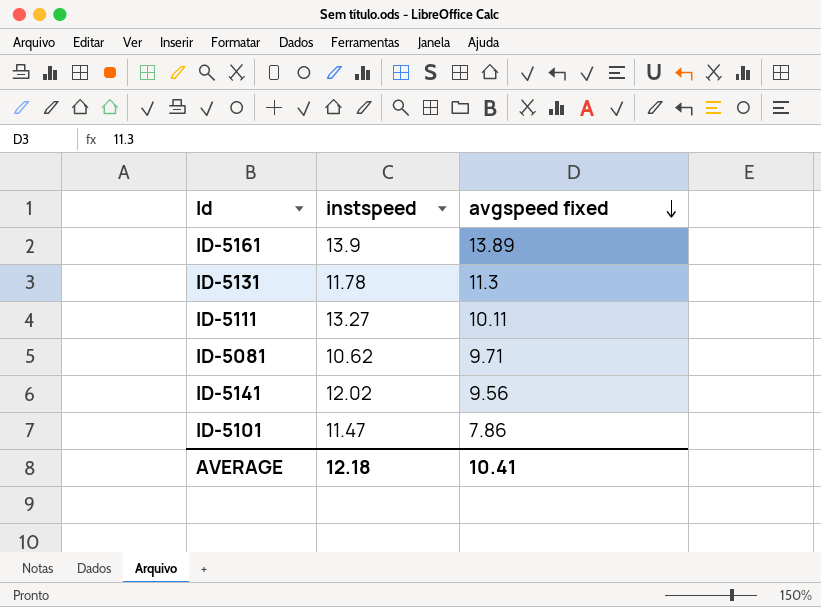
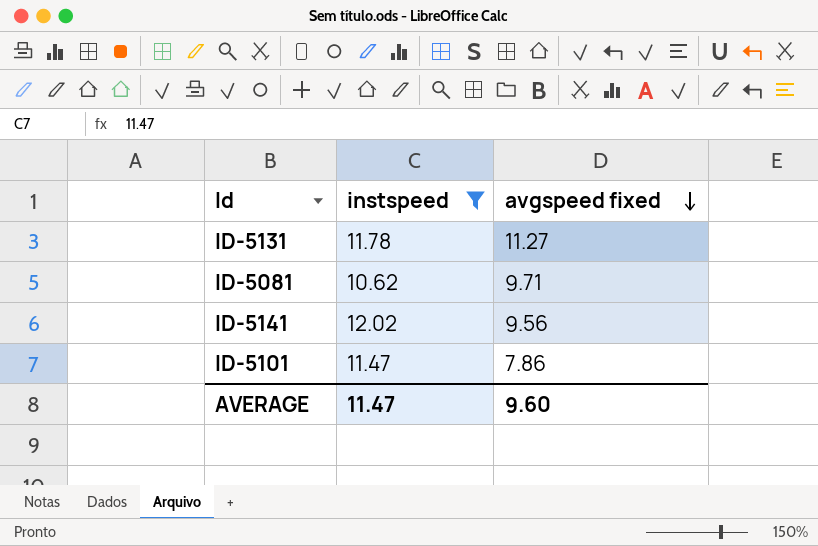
filter: none -> instspeed <= 12.02
ID-5131 | avgspeed fixed: 11.3 -> 11.27
AVERAGE | instspeed: 12.18 -> 11.47
AVERAGE | avgspeed fixed: 10.41 -> 9.60

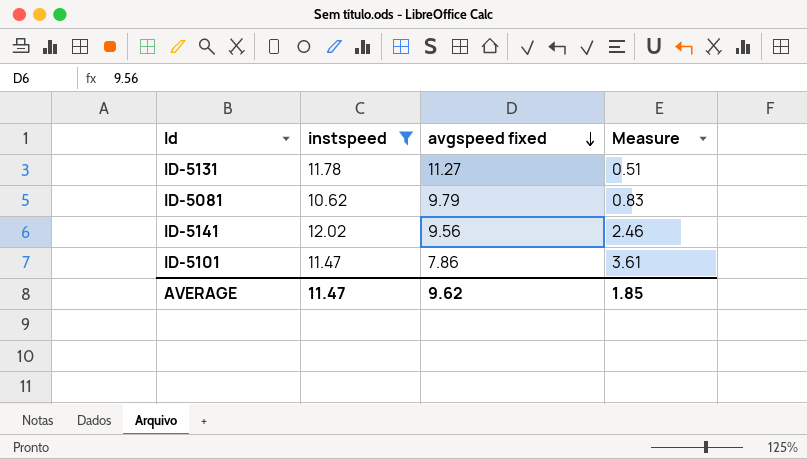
column Measure | formula: none -> [instspeed] - [avgspeed fixed]
ID-5081 | avgspeed fixed: 9.71 -> 9.79
AVERAGE | avgspeed fixed: 9.60 -> 9.62

